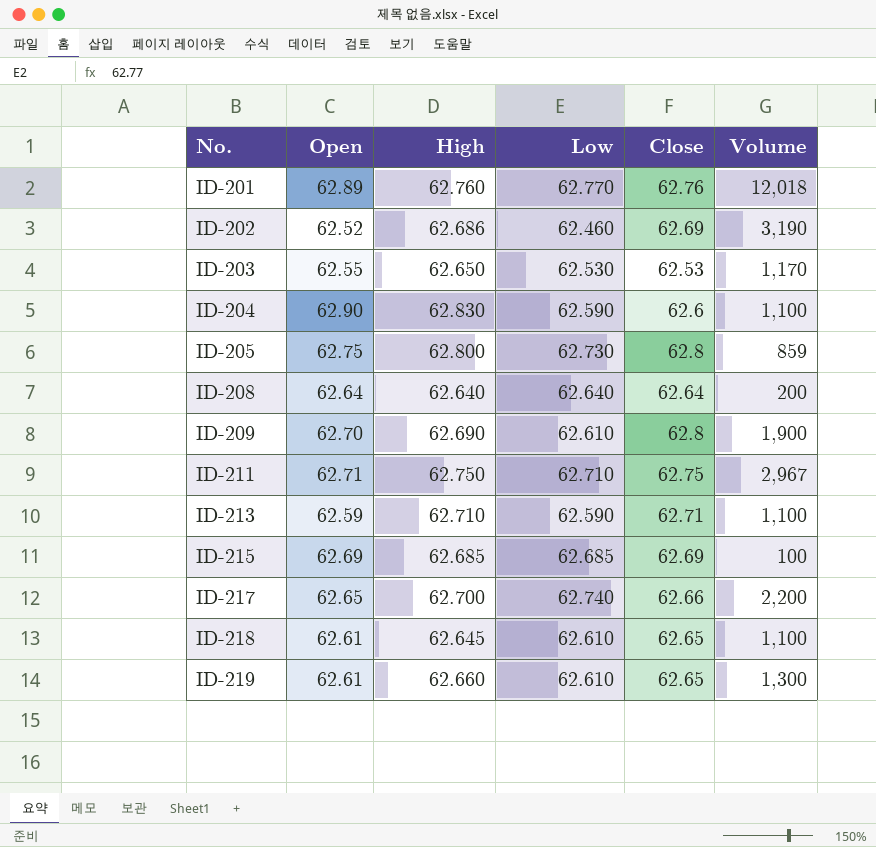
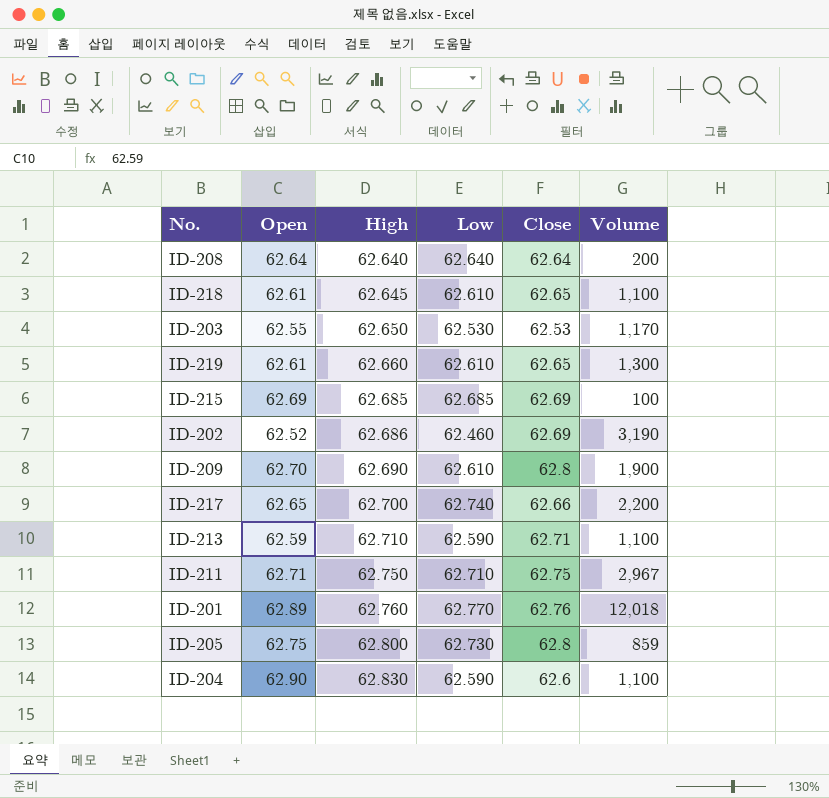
row order: No. ascending -> High ascending

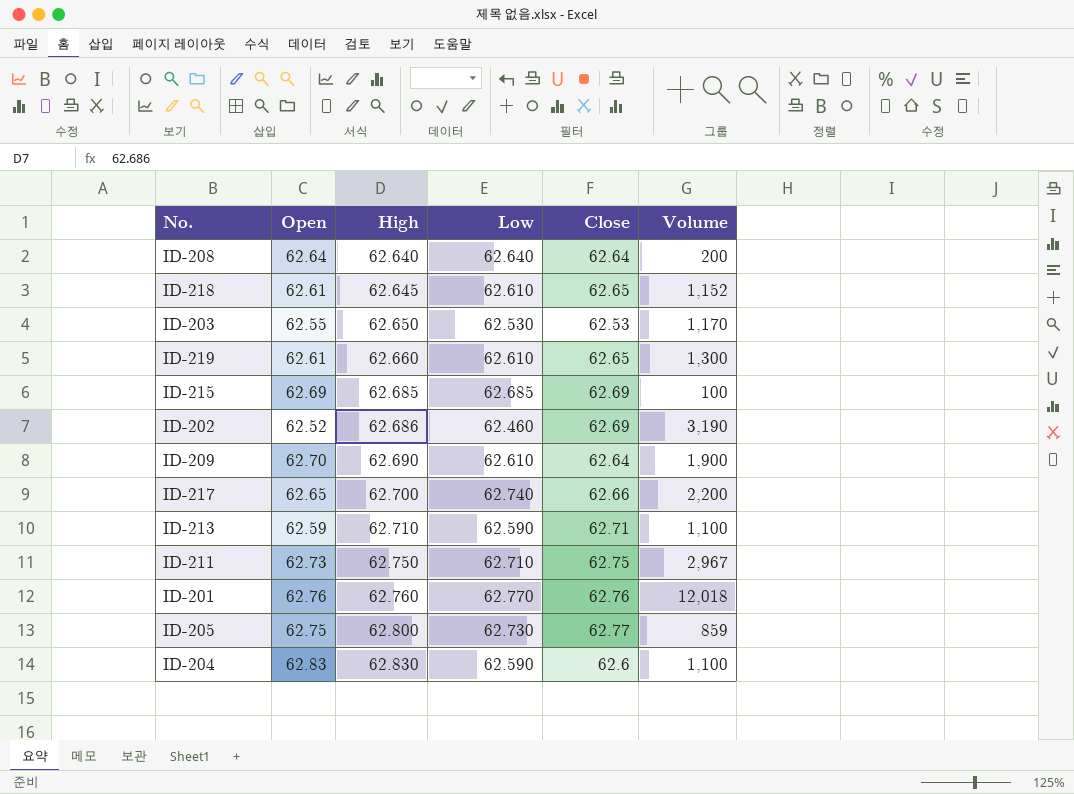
ID-218 | Volume: 1,100 -> 1,152
ID-209 | Close: 62.8 -> 62.64
ID-211 | Open: 62.71 -> 62.73
ID-201 | Open: 62.89 -> 62.76
ID-205 | Close: 62.8 -> 62.77
ID-204 | Open: 62.90 -> 62.83

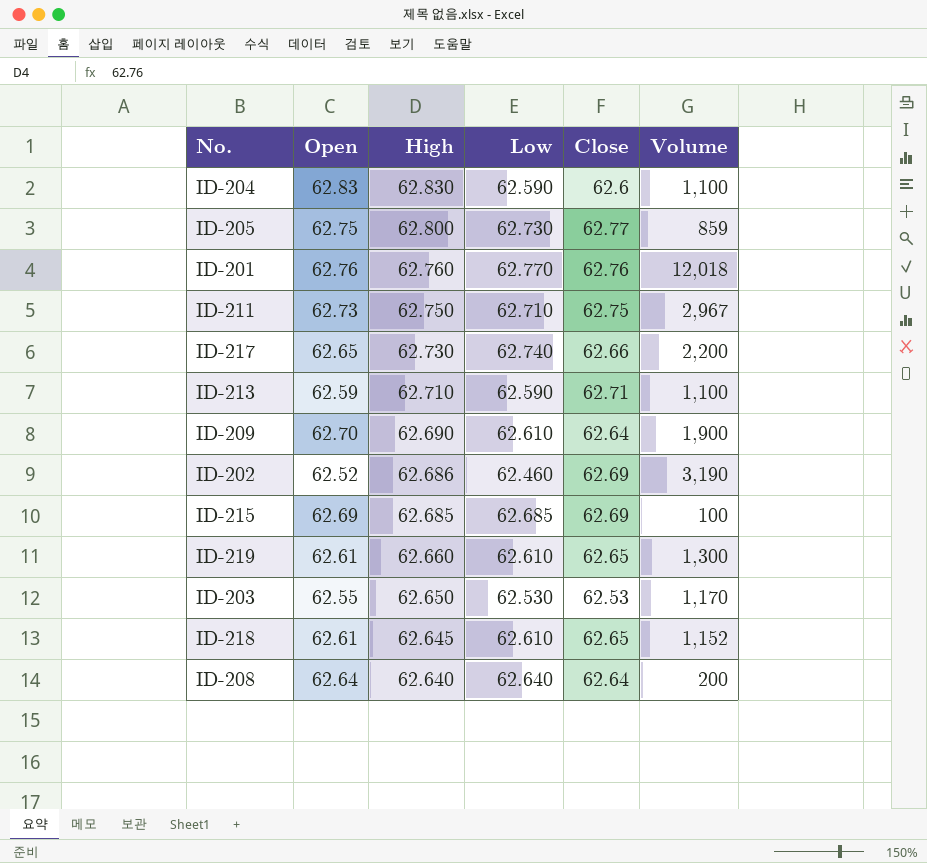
row order: High ascending -> High descending
ID-217 | High: 62.700 -> 62.730

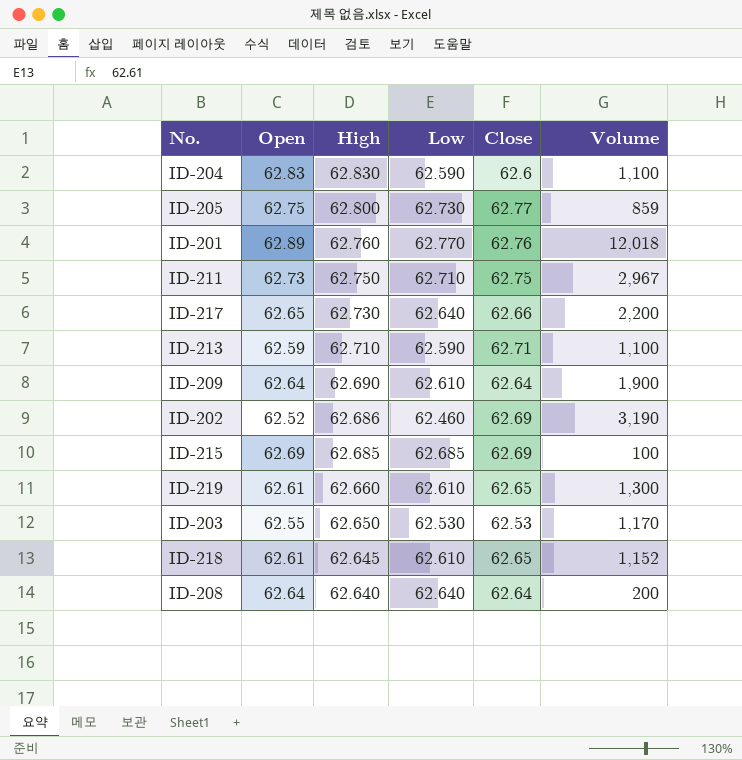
ID-201 | Open: 62.76 -> 62.89
ID-217 | Low: 62.740 -> 62.640
ID-209 | Open: 62.70 -> 62.64

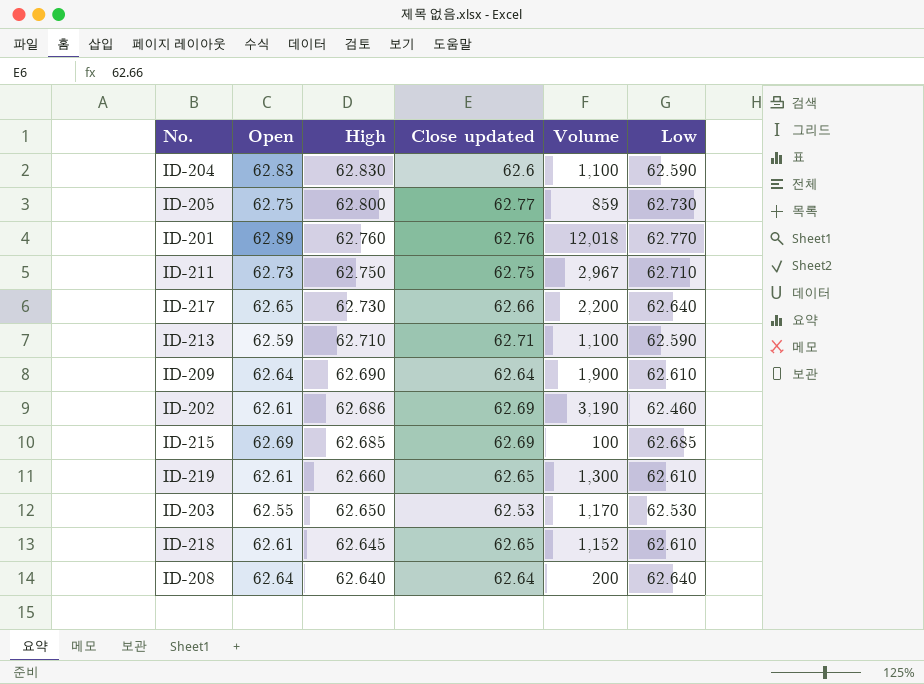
column name: Close -> Close updated
column Low | position: 4 -> 6
ID-202 | Open: 62.52 -> 62.61

